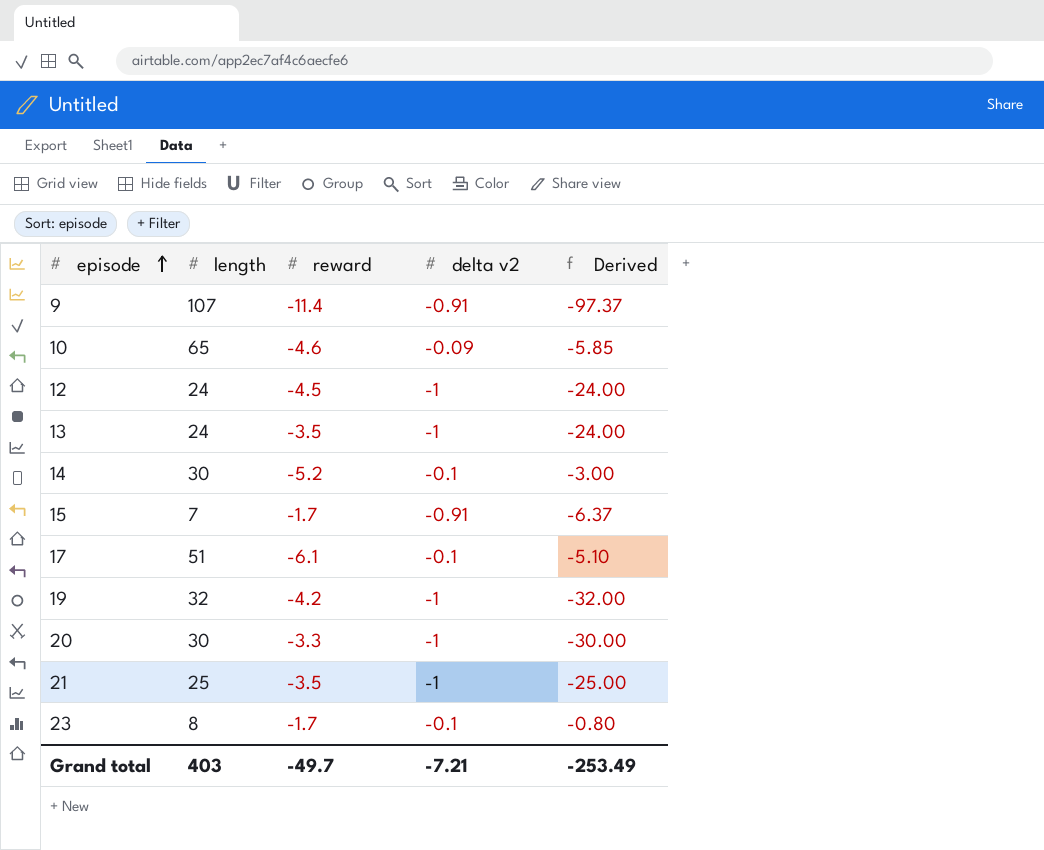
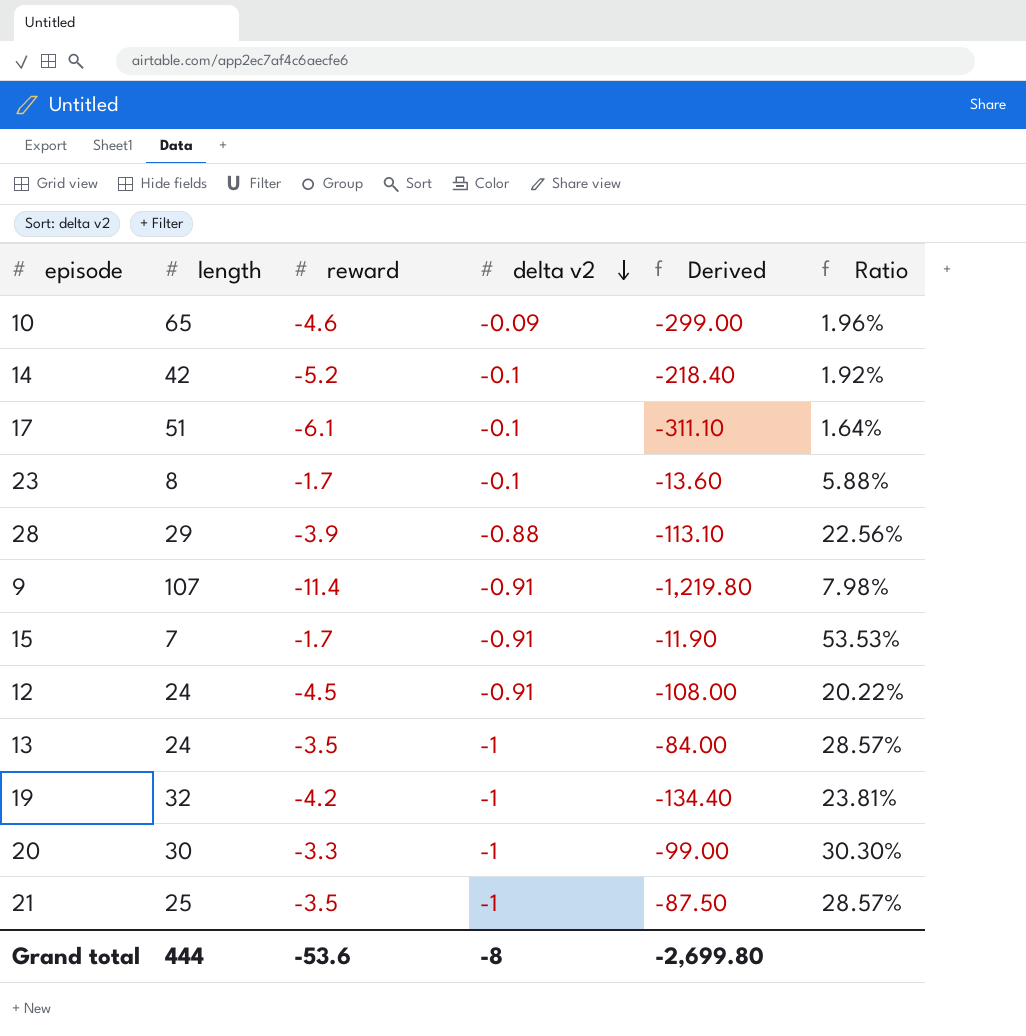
row order: episode ascending -> delta v2 descending
column Derived | formula: [length] * [delta v2] -> [length] * [reward]
column Ratio | formula: none -> [delta v2] / [reward]
14 | length: 30 -> 42
row 28: none -> 29 | -3.9 | -0.88 | -113.10 | 22.56%
12 | delta v2: -1 -> -0.91
Grand total | length: 403 -> 444
Grand total | reward: -49.7 -> -53.6
Grand total | delta v2: -7.21 -> -8
Grand total | Derived: -253.49 -> -2,699.80

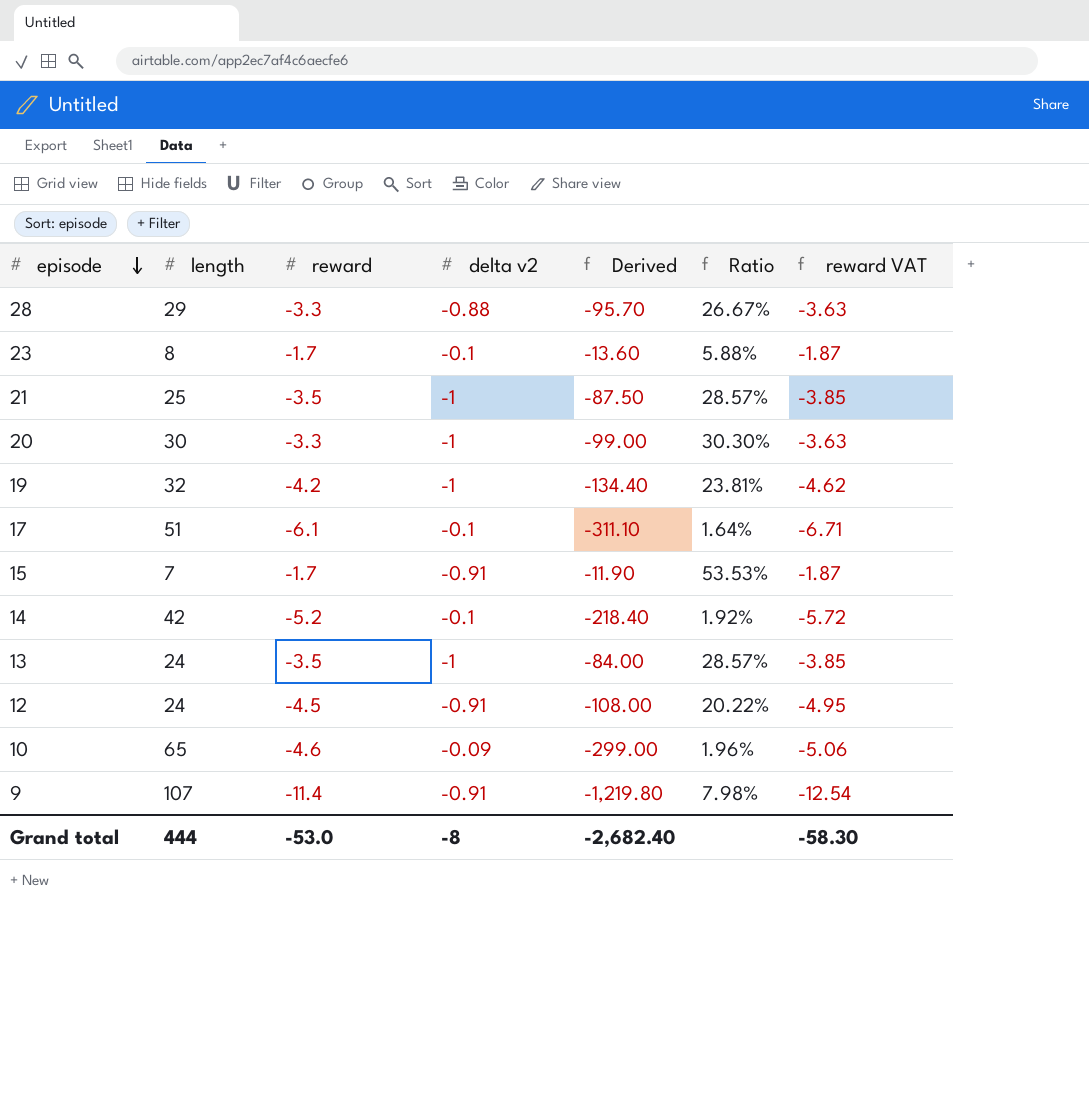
row order: delta v2 descending -> episode descending
column reward VAT | formula: none -> [reward] * 1.1
28 | reward: -3.9 -> -3.3
28 | Derived: -113.10 -> -95.70
28 | Ratio: 22.56% -> 26.67%
Grand total | reward: -53.6 -> -53.0
Grand total | Derived: -2,699.80 -> -2,682.40

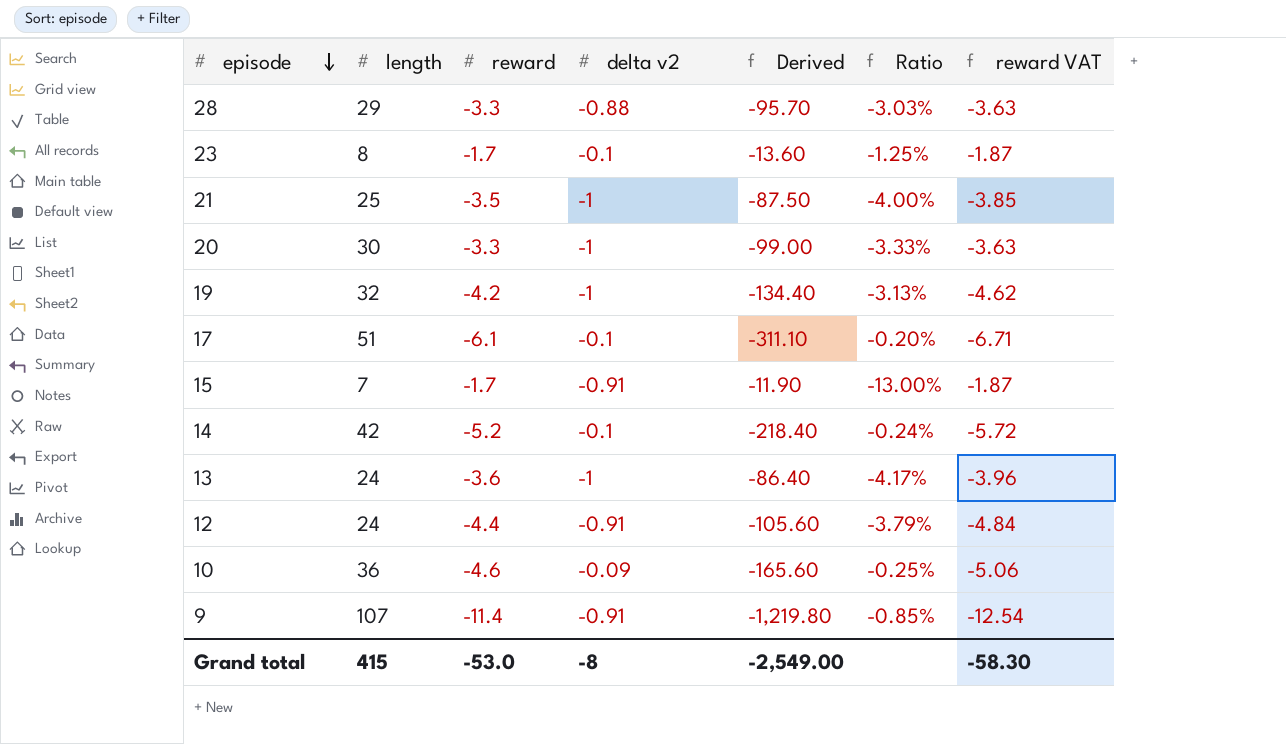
column Ratio | formula: [delta v2] / [reward] -> [delta v2] / [length]
13 | reward: -3.5 -> -3.6
13 | Derived: -84.00 -> -86.40
13 | reward VAT: -3.85 -> -3.96
12 | reward: -4.5 -> -4.4
12 | Derived: -108.00 -> -105.60
12 | reward VAT: -4.95 -> -4.84
10 | length: 65 -> 36
10 | Derived: -299.00 -> -165.60
Grand total | length: 444 -> 415
Grand total | Derived: -2,682.40 -> -2,549.00

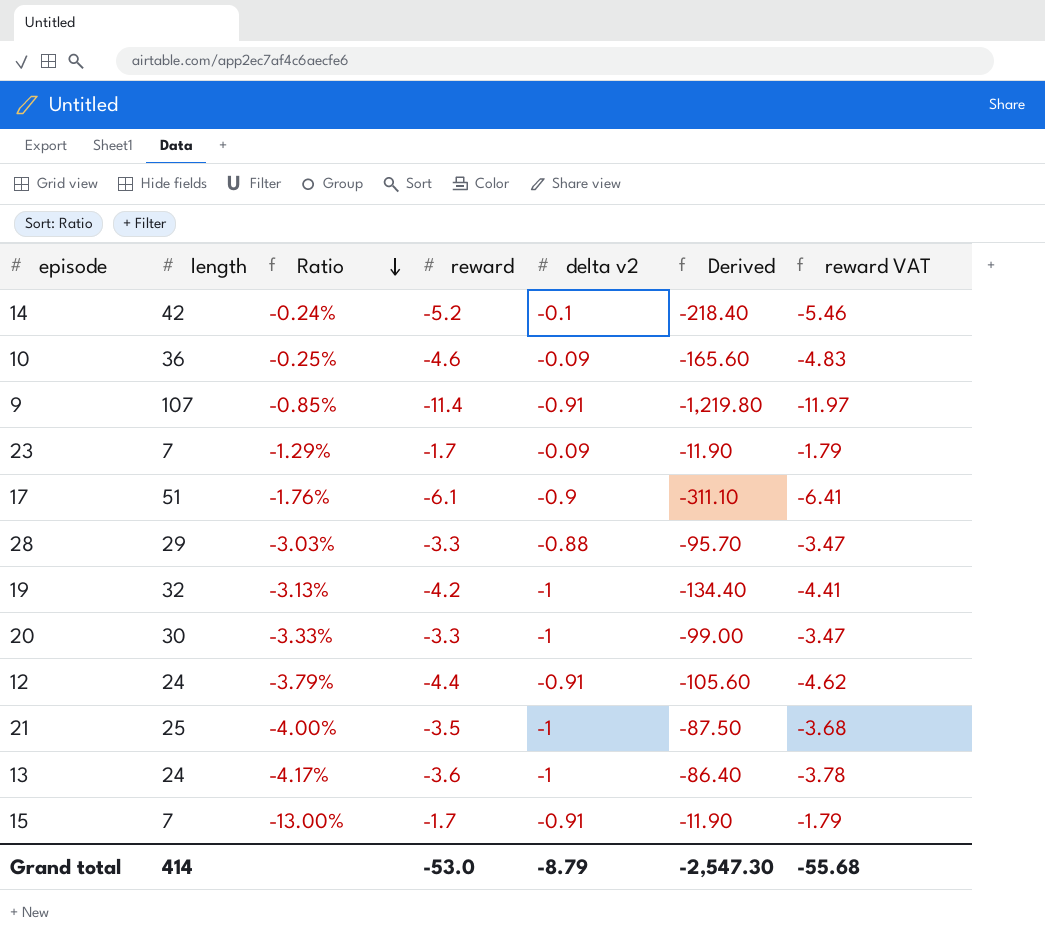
row order: episode descending -> Ratio descending
column Ratio | position: 6 -> 3
column reward VAT | formula: [reward] * 1.1 -> [reward] * 1.05
23 | length: 8 -> 7
23 | Ratio: -1.25% -> -1.29%
23 | delta v2: -0.1 -> -0.09
23 | Derived: -13.60 -> -11.90
17 | Ratio: -0.20% -> -1.76%
17 | delta v2: -0.1 -> -0.9
Grand total | length: 415 -> 414
Grand total | delta v2: -8 -> -8.79
Grand total | Derived: -2,549.00 -> -2,547.30
Grand total | reward VAT: -58.30 -> -55.68

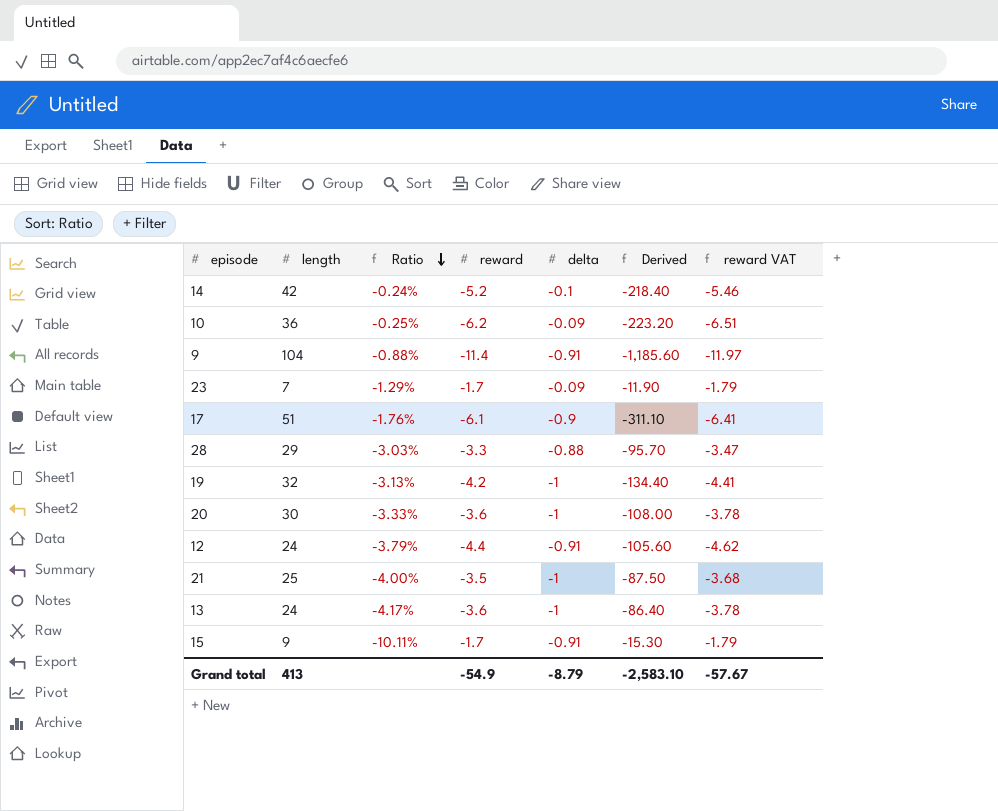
column name: delta v2 -> delta
10 | reward: -4.6 -> -6.2
10 | Derived: -165.60 -> -223.20
10 | reward VAT: -4.83 -> -6.51
9 | length: 107 -> 104
9 | Ratio: -0.85% -> -0.88%
9 | Derived: -1,219.80 -> -1,185.60
20 | reward: -3.3 -> -3.6
20 | Derived: -99.00 -> -108.00
20 | reward VAT: -3.47 -> -3.78
15 | length: 7 -> 9
15 | Ratio: -13.00% -> -10.11%
15 | Derived: -11.90 -> -15.30
Grand total | length: 414 -> 413
Grand total | reward: -53.0 -> -54.9
Grand total | Derived: -2,547.30 -> -2,583.10
Grand total | reward VAT: -55.68 -> -57.67

